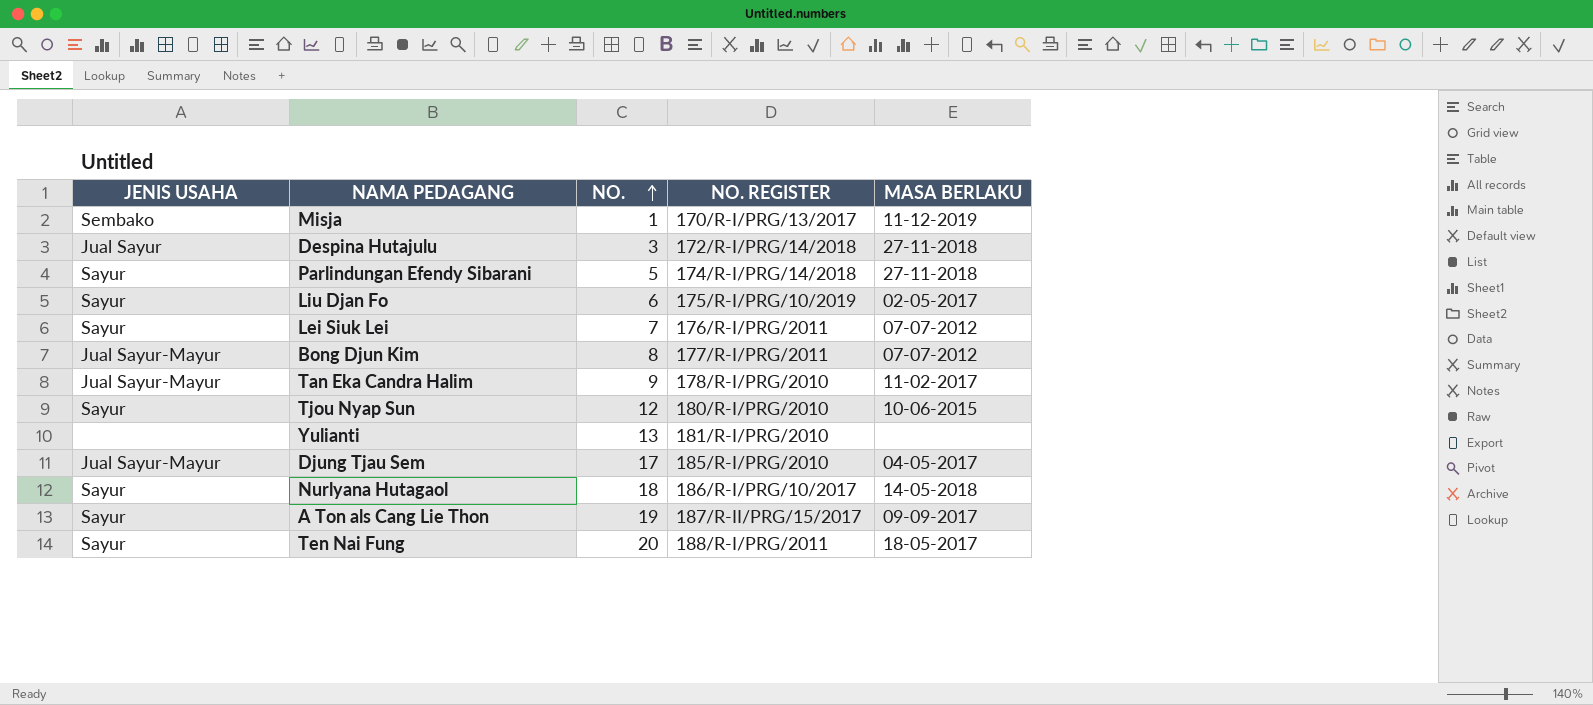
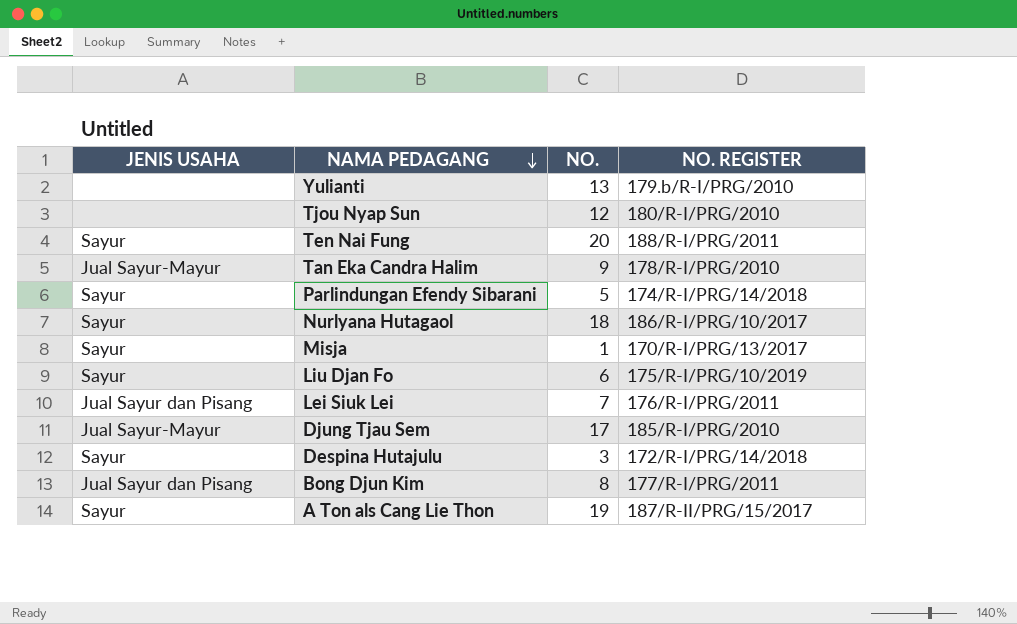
row order: NO. ascending -> NAMA PEDAGANG descending
column MASA BERLAKU | position: 5 -> none
Yulianti | NO. REGISTER: 181/R-I/PRG/2010 -> 179.b/R-I/PRG/2010
Tjou Nyap Sun | JENIS USAHA: Sayur -> none
Misja | JENIS USAHA: Sembako -> Sayur
Lei Siuk Lei | JENIS USAHA: Sayur -> Jual Sayur dan Pisang
Despina Hutajulu | JENIS USAHA: Jual Sayur -> Sayur
Bong Djun Kim | JENIS USAHA: Jual Sayur-Mayur -> Jual Sayur dan Pisang

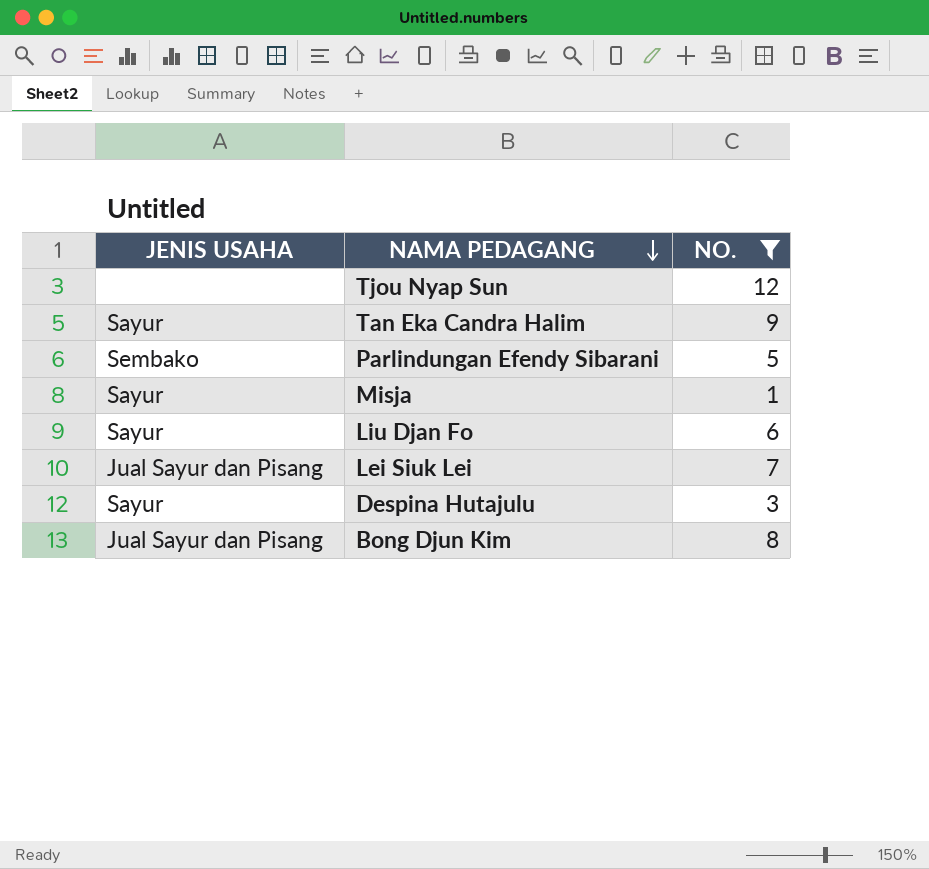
filter: none -> NO. <= 12
column NO. REGISTER | position: 4 -> none
Tan Eka Candra Halim | JENIS USAHA: Jual Sayur-Mayur -> Sayur
Parlindungan Efendy Sibarani | JENIS USAHA: Sayur -> Sembako

